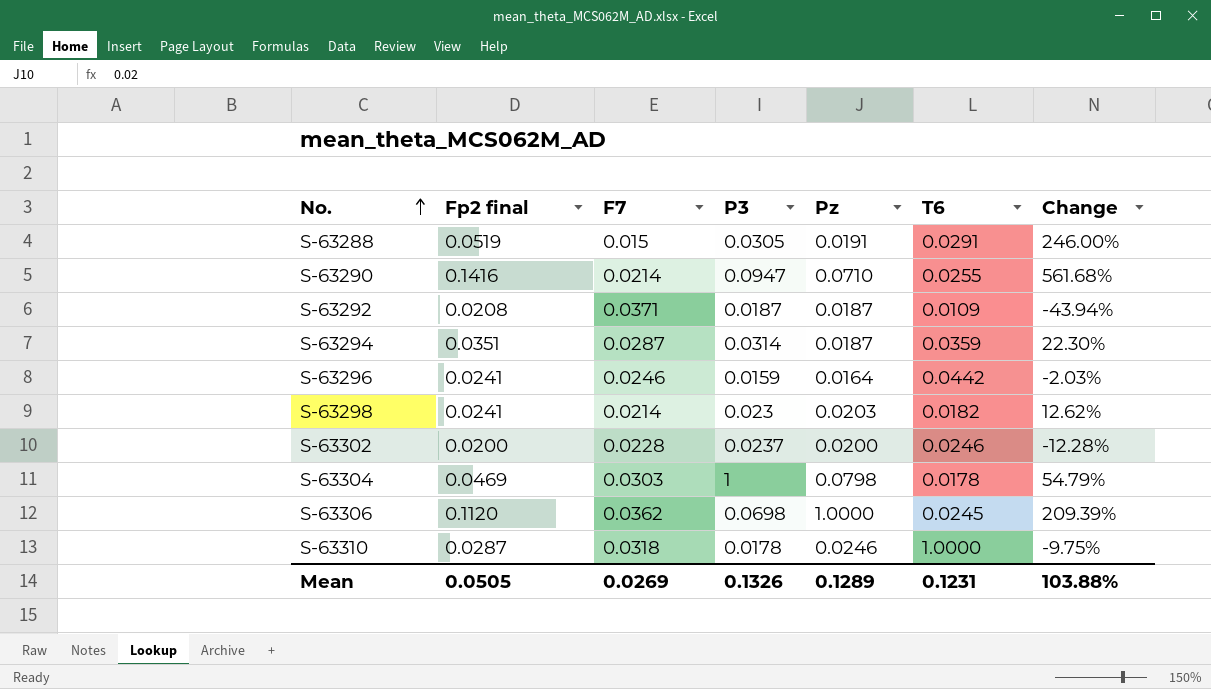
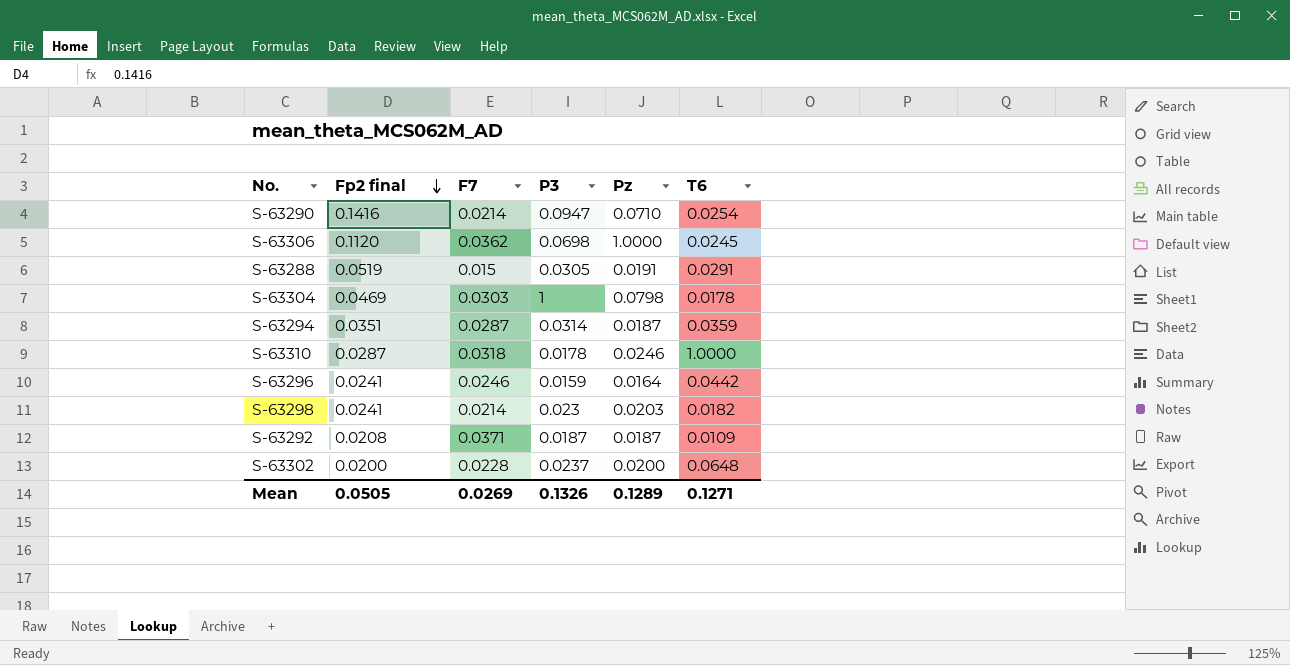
row order: No. ascending -> Fp2 final descending
column Change | formula: ([Fp2 final] - [F7]) / [F7] -> none
S-63290 | T6: 0.0255 -> 0.0254
S-63302 | T6: 0.0246 -> 0.0648
Mean | T6: 0.1231 -> 0.1271

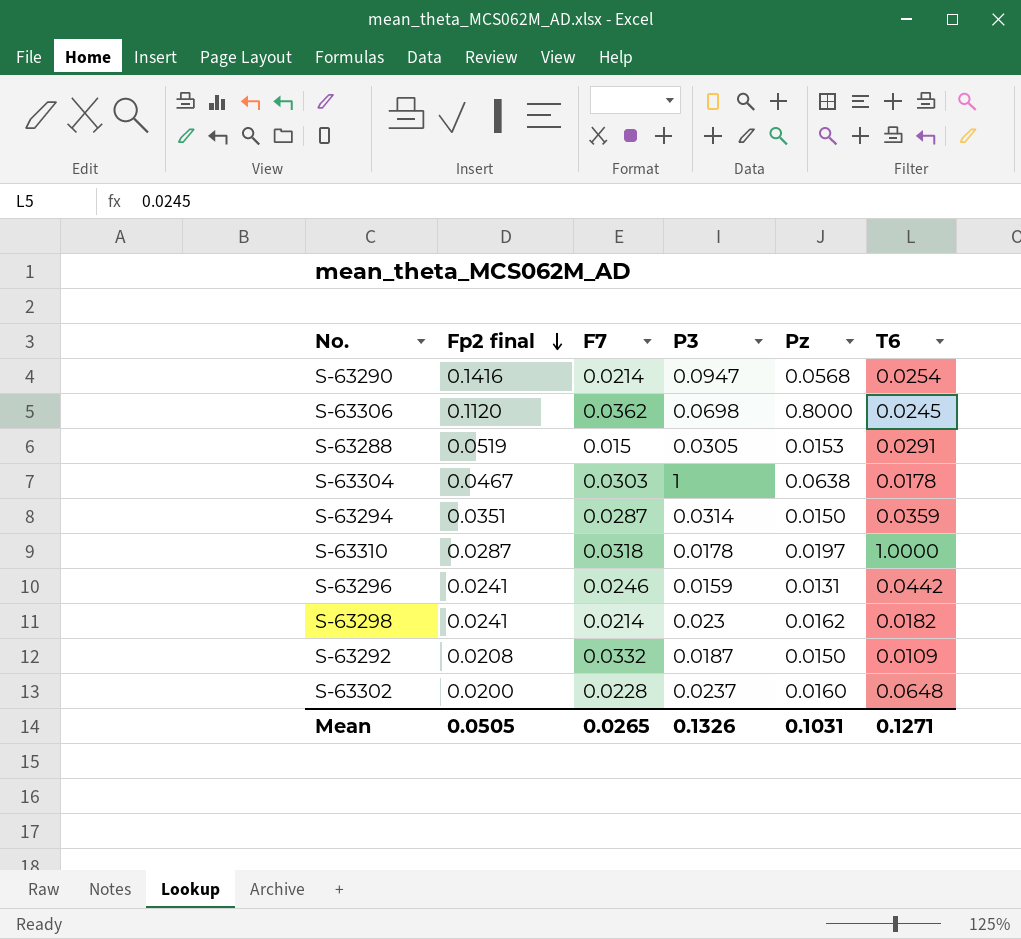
S-63290 | Pz: 0.0710 -> 0.0568
S-63306 | Pz: 1.0000 -> 0.8000
S-63288 | Pz: 0.0191 -> 0.0153
S-63304 | Fp2 final: 0.0469 -> 0.0467
S-63304 | Pz: 0.0798 -> 0.0638
S-63294 | Pz: 0.0187 -> 0.0150
S-63310 | Pz: 0.0246 -> 0.0197
S-63296 | Pz: 0.0164 -> 0.0131
S-63298 | Pz: 0.0203 -> 0.0162
S-63292 | F7: 0.0371 -> 0.0332
S-63292 | Pz: 0.0187 -> 0.0150
S-63302 | Pz: 0.0200 -> 0.0160
Mean | F7: 0.0269 -> 0.0265
Mean | Pz: 0.1289 -> 0.1031

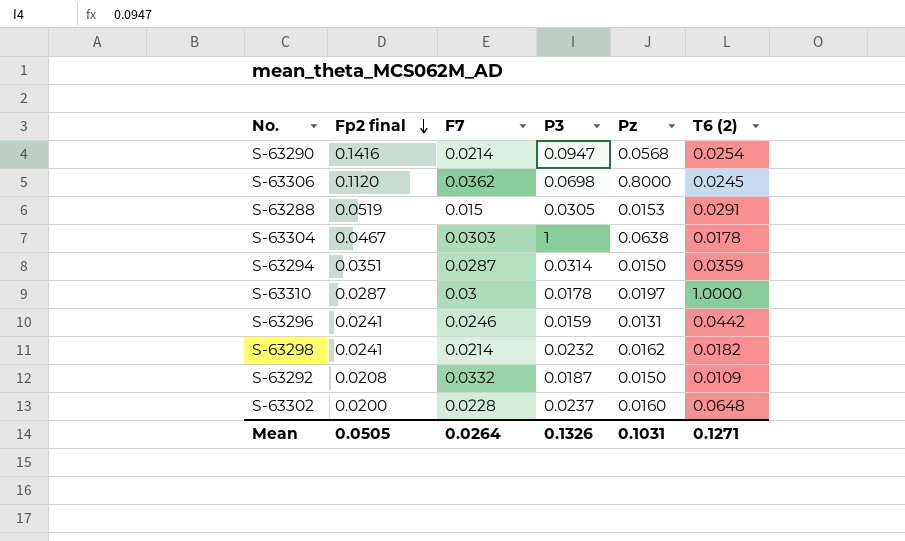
column name: T6 -> T6 (2)
S-63310 | F7: 0.0318 -> 0.03
S-63298 | P3: 0.023 -> 0.0232
Mean | F7: 0.0265 -> 0.0264

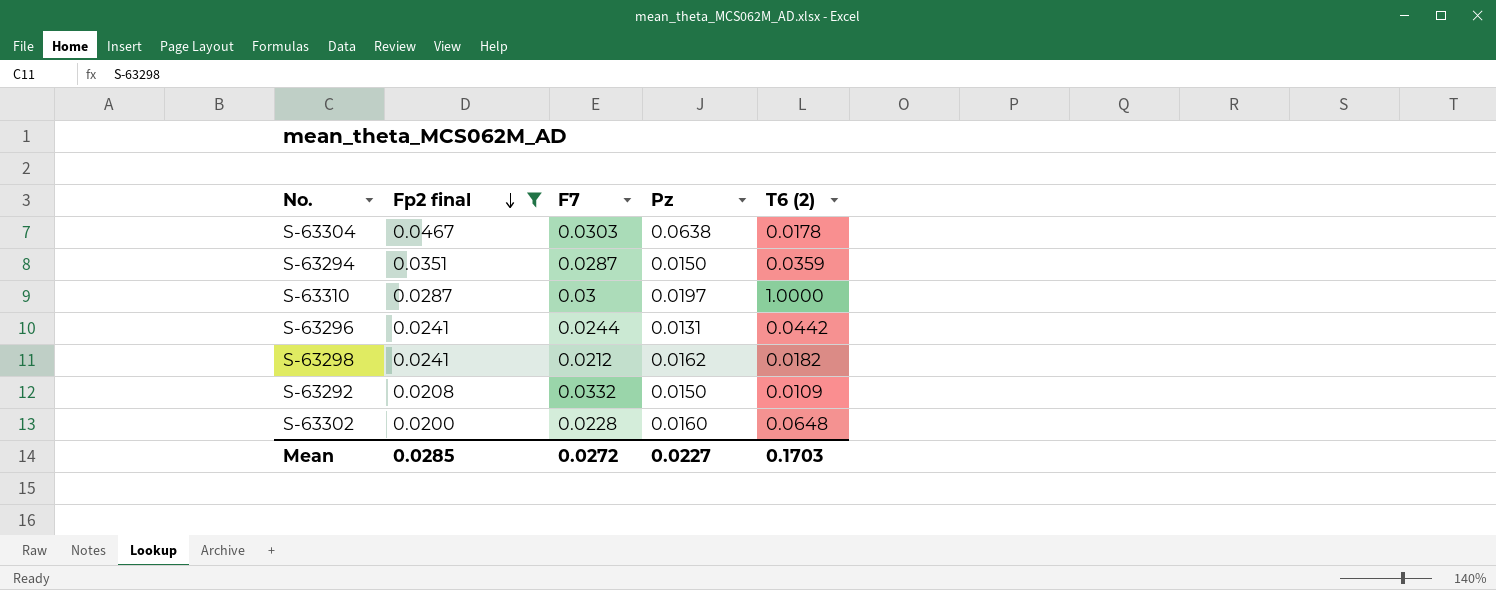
filter: none -> Fp2 final <= 0.0467
column P3 | position: 4 -> none
S-63296 | F7: 0.0246 -> 0.0244
S-63298 | F7: 0.0214 -> 0.0212
Mean | Fp2 final: 0.0505 -> 0.0285
Mean | F7: 0.0264 -> 0.0272
Mean | Pz: 0.1031 -> 0.0227
Mean | T6 (2): 0.1271 -> 0.1703

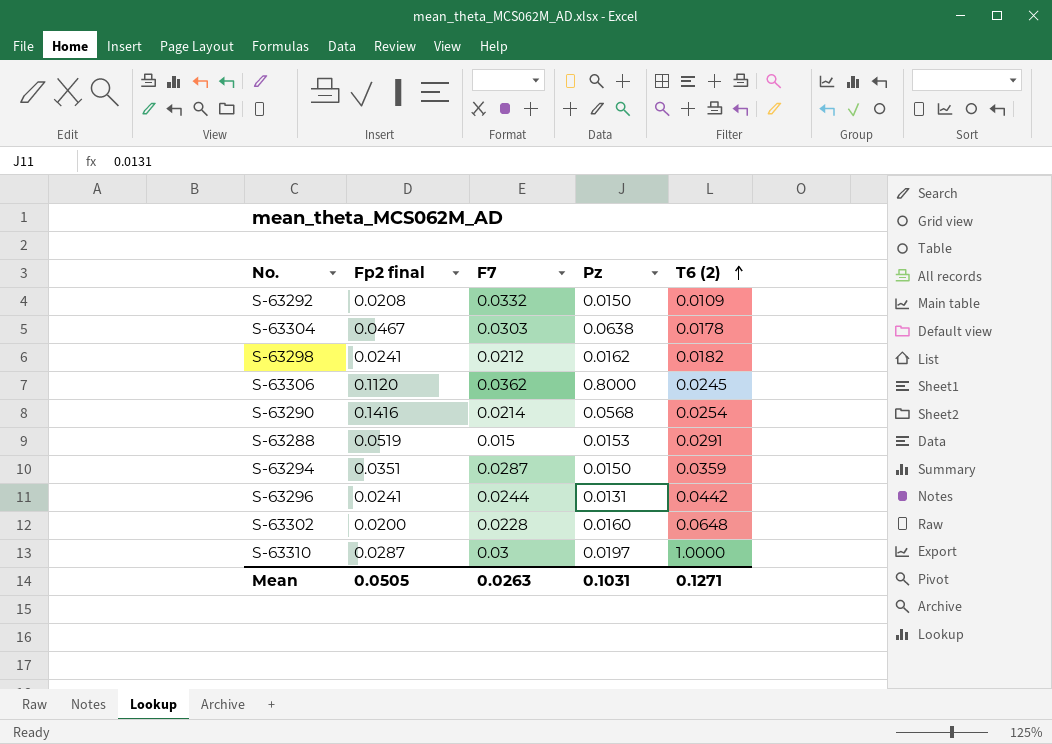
filter: Fp2 final <= 0.0467 -> none
row order: Fp2 final descending -> T6 (2) ascending
Mean | Fp2 final: 0.0285 -> 0.0505
Mean | F7: 0.0272 -> 0.0263
Mean | Pz: 0.0227 -> 0.1031
Mean | T6 (2): 0.1703 -> 0.1271

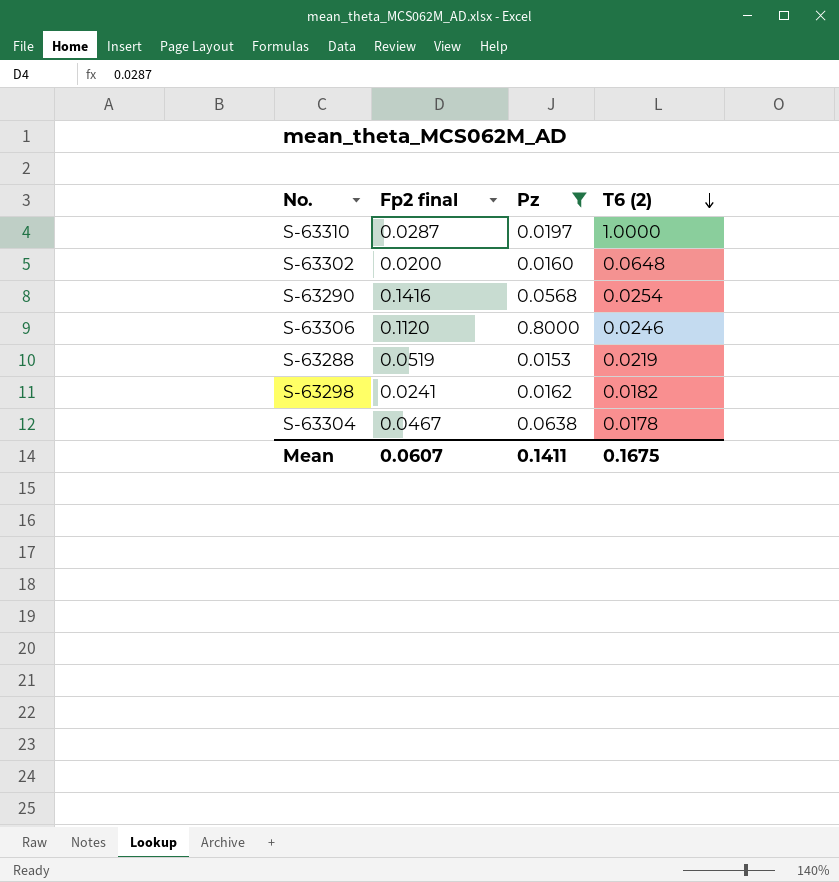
filter: none -> Pz >= 0.0153
row order: T6 (2) ascending -> T6 (2) descending
column F7 | position: 3 -> none
S-63306 | T6 (2): 0.0245 -> 0.0246
S-63288 | T6 (2): 0.0291 -> 0.0219
Mean | Fp2 final: 0.0505 -> 0.0607
Mean | Pz: 0.1031 -> 0.1411
Mean | T6 (2): 0.1271 -> 0.1675

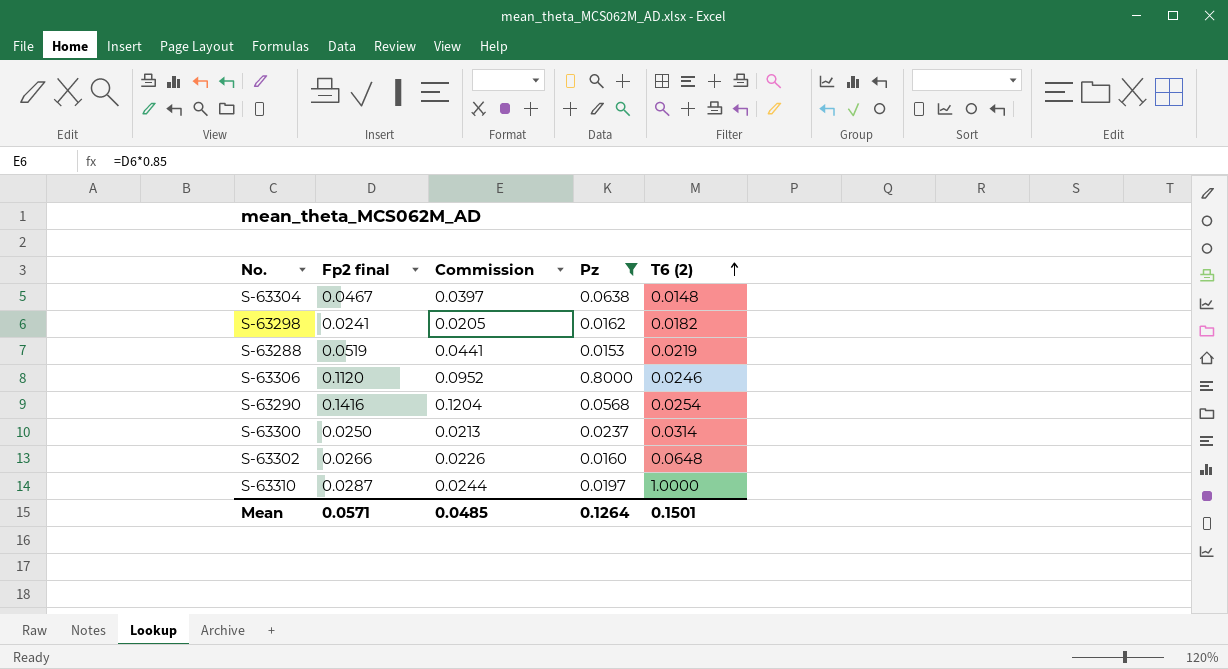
row order: T6 (2) descending -> T6 (2) ascending
column Commission | formula: none -> [Fp2 final] * 0.85
S-63304 | T6 (2): 0.0178 -> 0.0148
row S-63300: none -> 0.0250 | 0.0213 | 0.0237 | 0.0314
S-63302 | Fp2 final: 0.0200 -> 0.0266
Mean | Fp2 final: 0.0607 -> 0.0571
Mean | Pz: 0.1411 -> 0.1264
Mean | T6 (2): 0.1675 -> 0.1501

